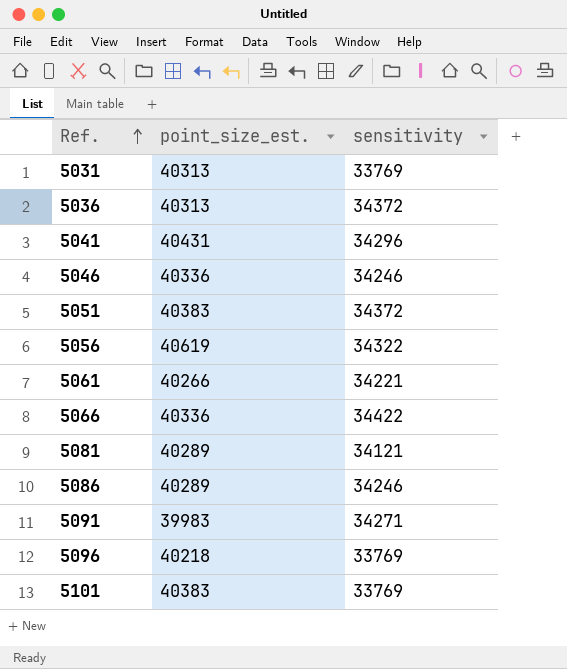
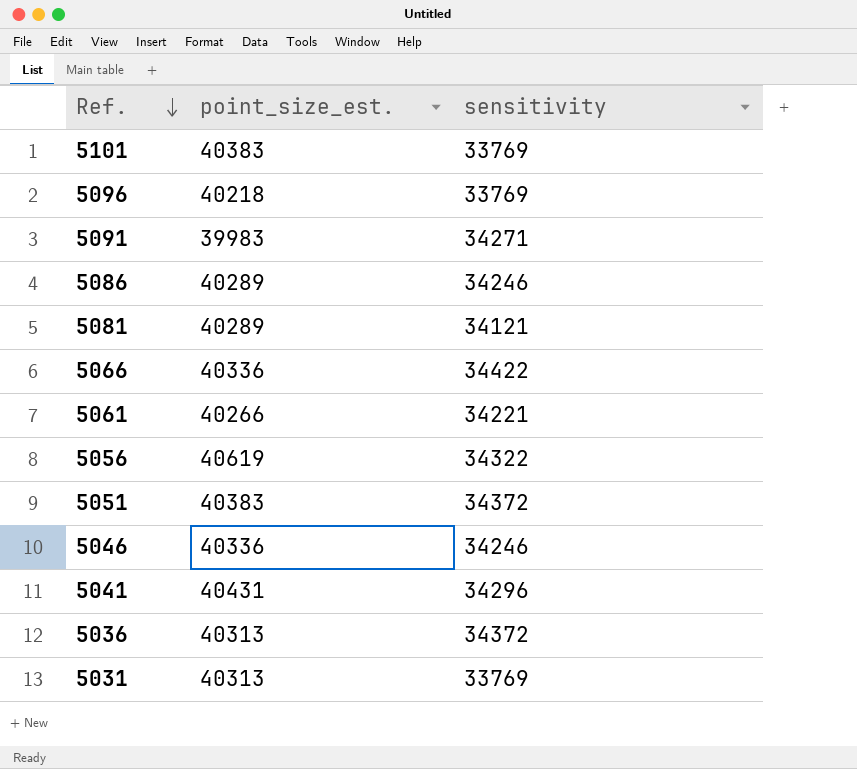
row order: Ref. ascending -> Ref. descending

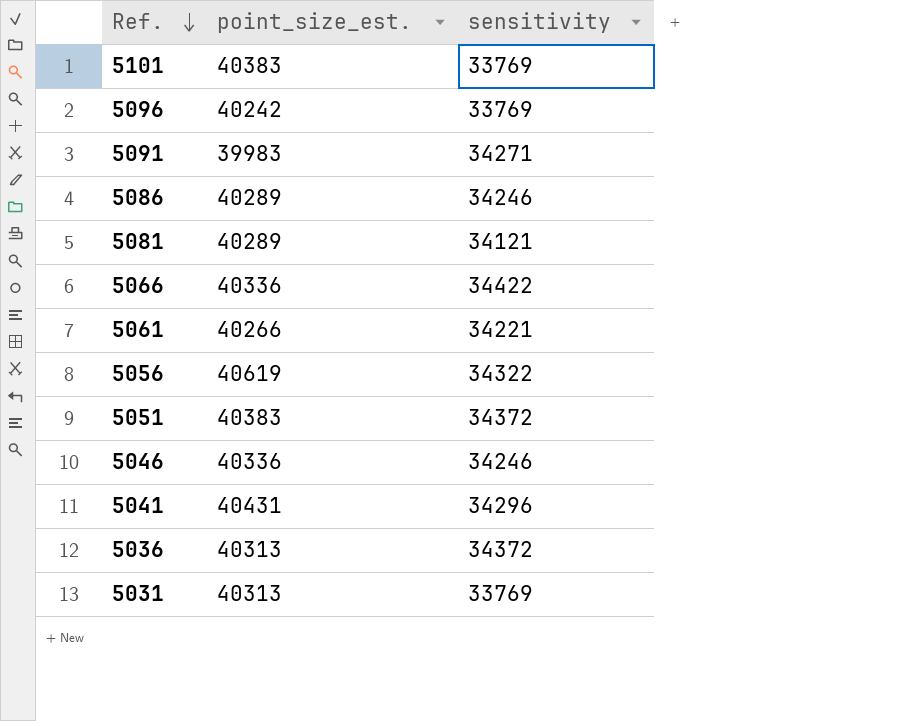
5096 | point_size_est.: 40218 -> 40242

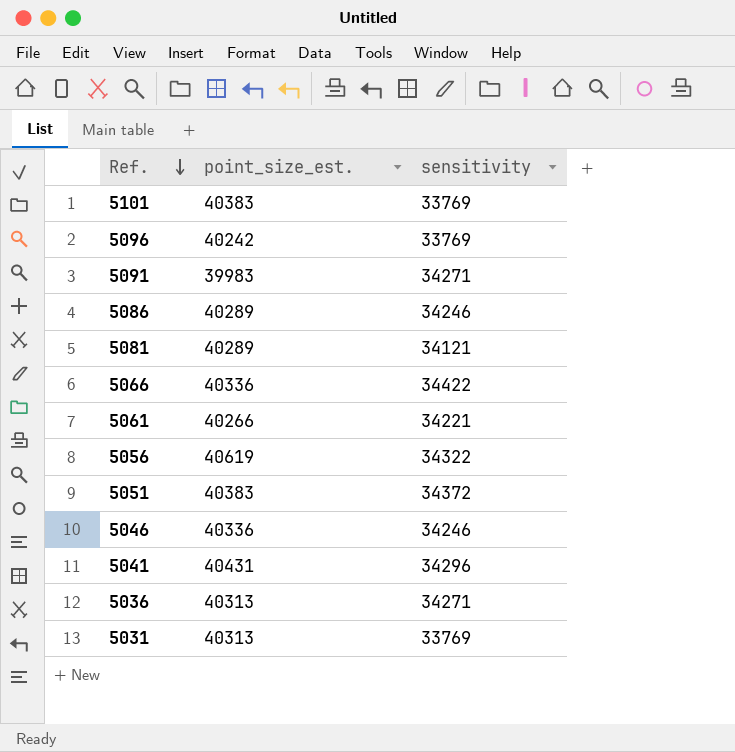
5036 | sensitivity: 34372 -> 34271

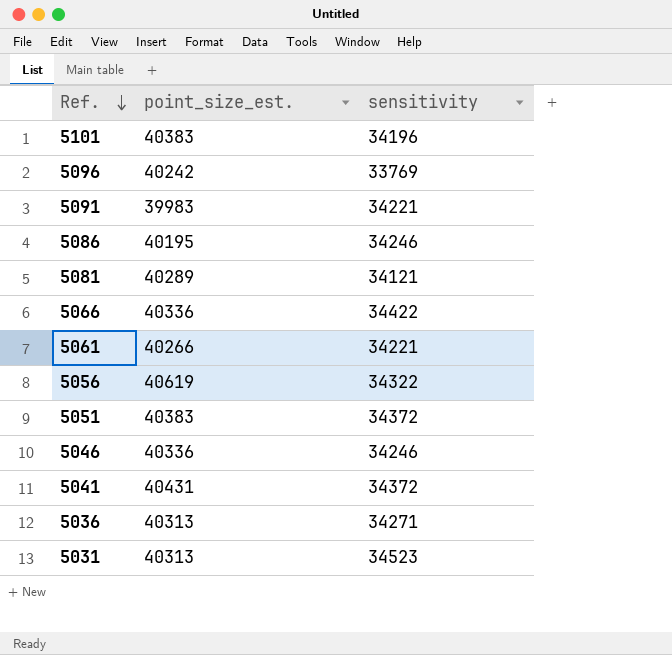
5101 | sensitivity: 33769 -> 34196
5091 | sensitivity: 34271 -> 34221
5086 | point_size_est.: 40289 -> 40195
5041 | sensitivity: 34296 -> 34372
5031 | sensitivity: 33769 -> 34523

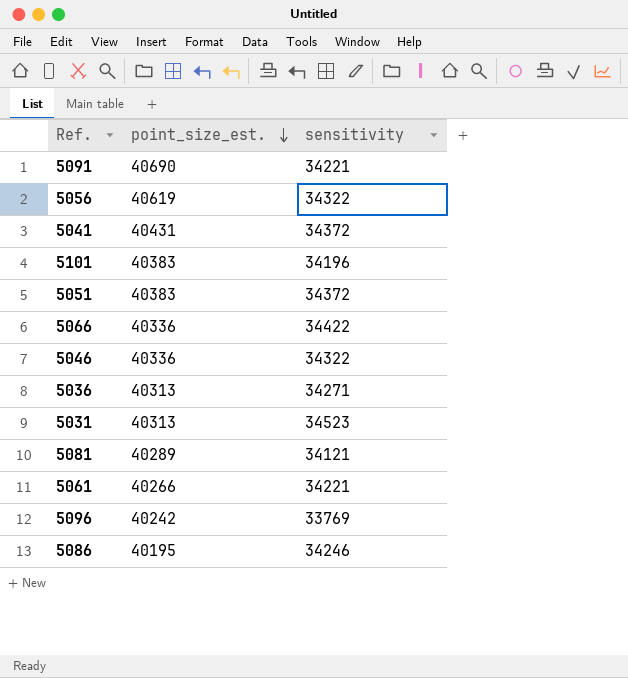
row order: Ref. descending -> point_size_est. descending
5091 | point_size_est.: 39983 -> 40690
5046 | sensitivity: 34246 -> 34322

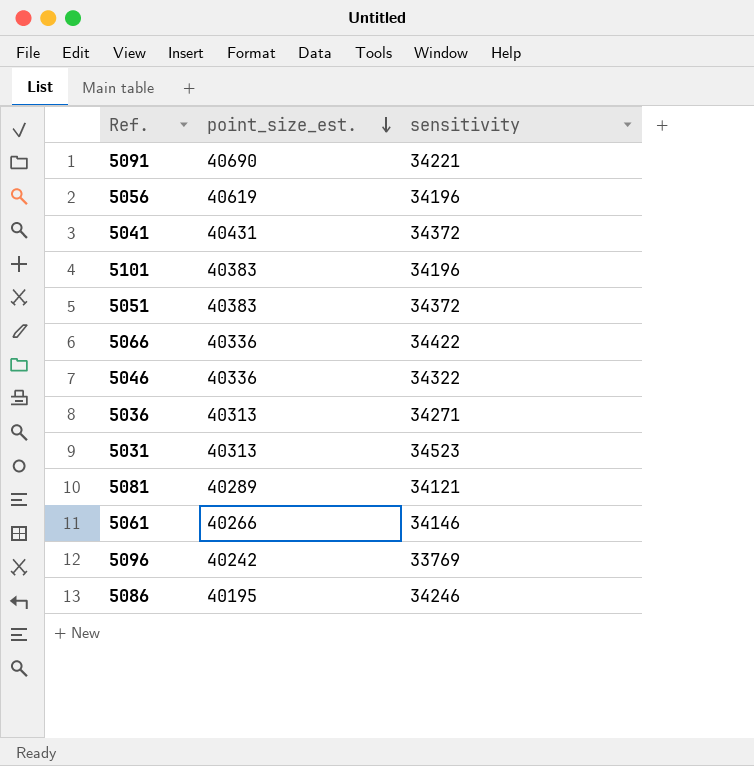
5056 | sensitivity: 34322 -> 34196
5061 | sensitivity: 34221 -> 34146

